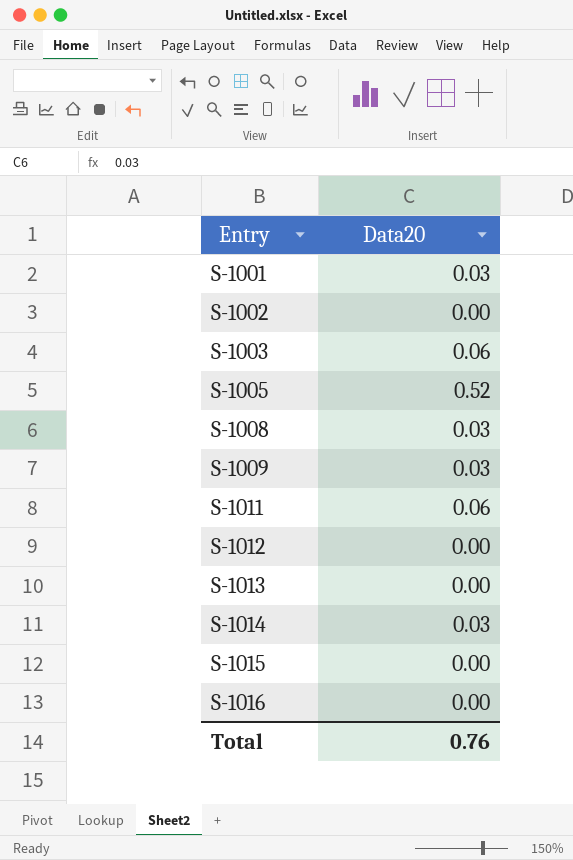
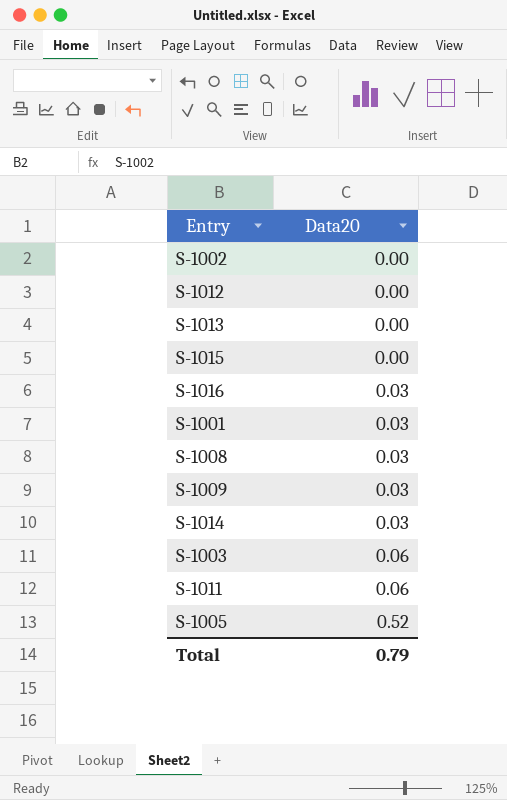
row order: Entry ascending -> Data20 ascending
S-1016 | Data20: 0.00 -> 0.03
Total | Data20: 0.76 -> 0.79

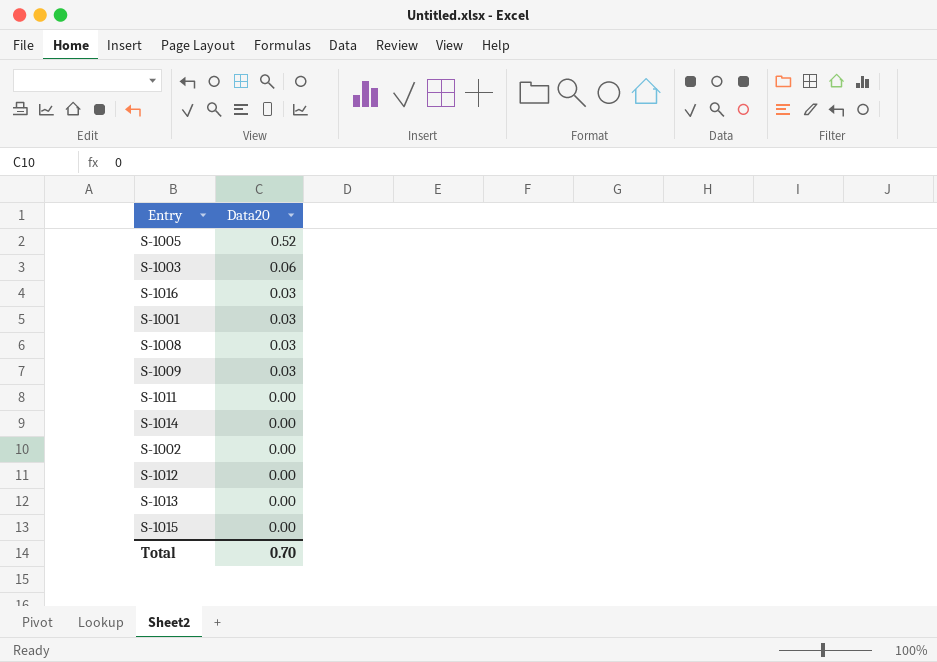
row order: Data20 ascending -> Data20 descending
S-1011 | Data20: 0.06 -> 0.00
S-1014 | Data20: 0.03 -> 0.00
Total | Data20: 0.79 -> 0.70

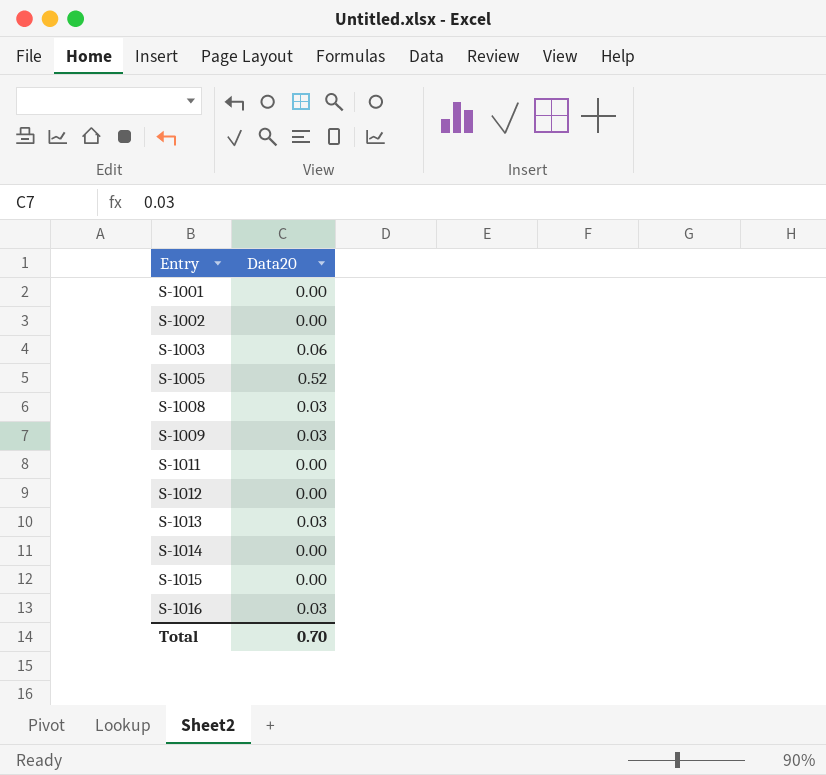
row order: Data20 descending -> Entry ascending
S-1001 | Data20: 0.03 -> 0.00
S-1013 | Data20: 0.00 -> 0.03

